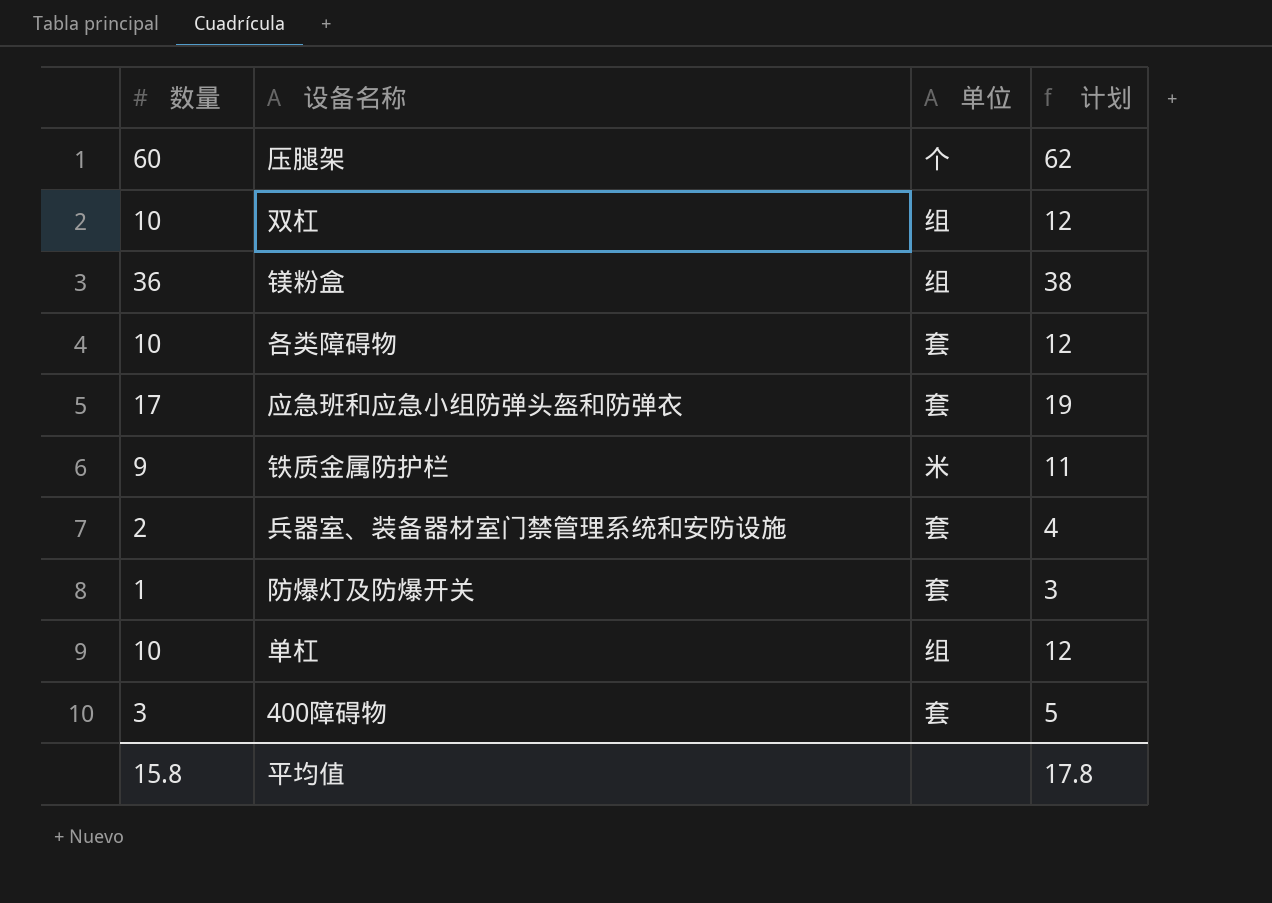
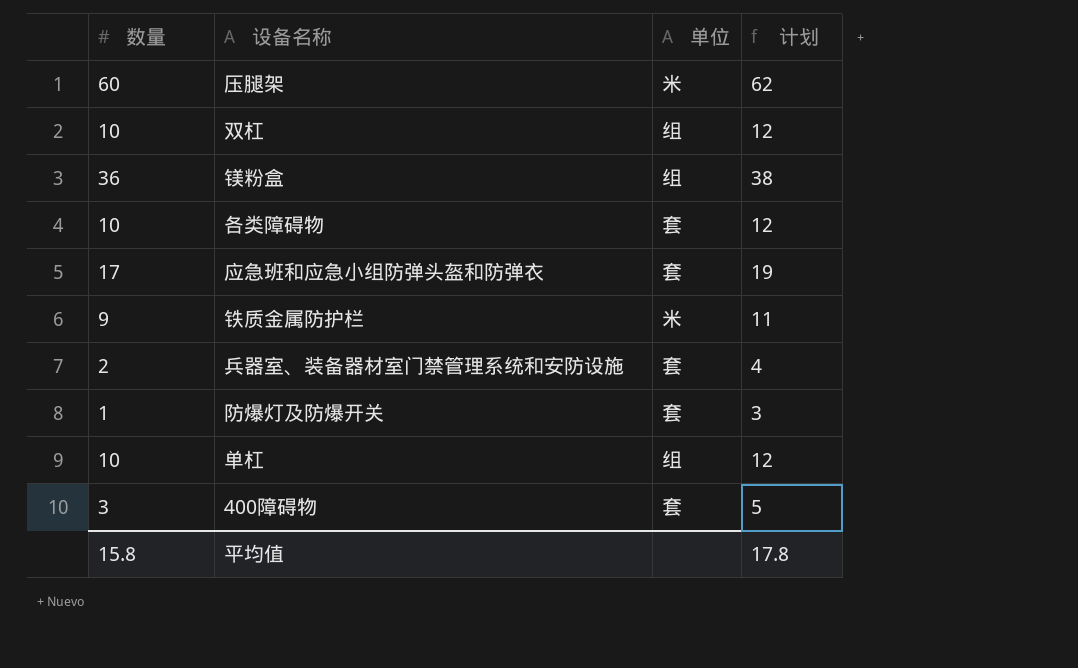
压腿架 | 单位: 个 -> 米

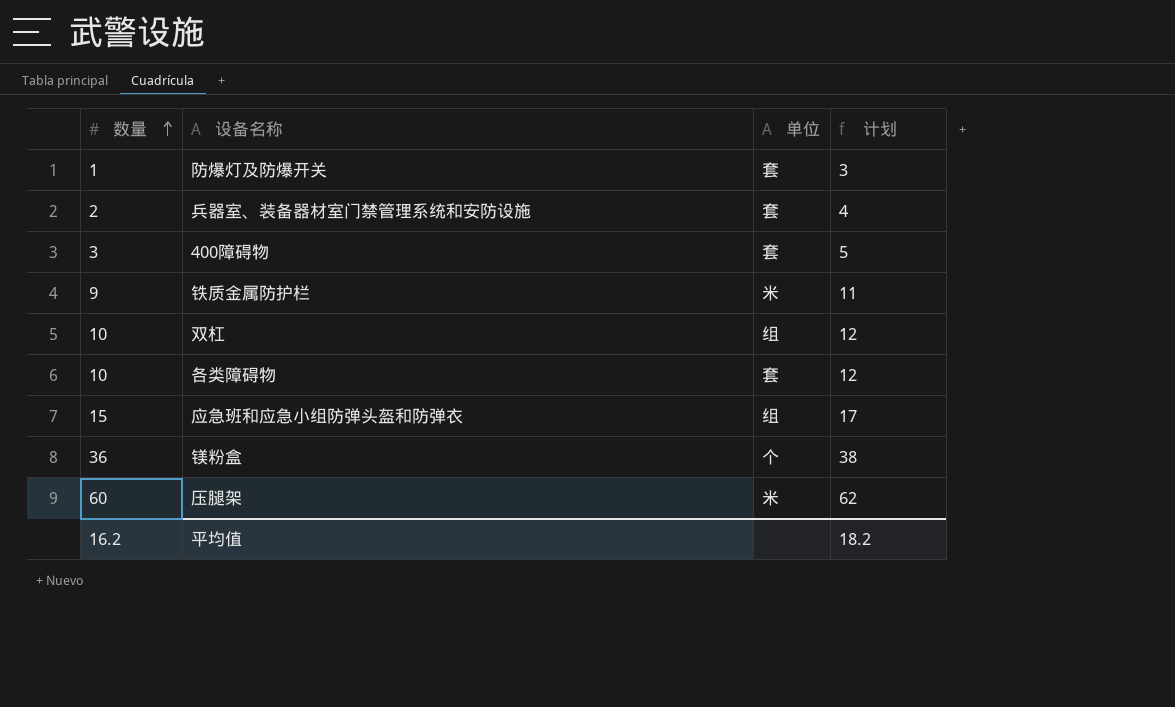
row order: none -> 数量 ascending
row 单杠: 10 | 组 | 12 -> none
应急班和应急小组防弹头盔和防弹衣 | 数量: 17 -> 15
应急班和应急小组防弹头盔和防弹衣 | 单位: 套 -> 组
应急班和应急小组防弹头盔和防弹衣 | 计划: 19 -> 17
镁粉盒 | 单位: 组 -> 个
平均值 | 数量: 15.8 -> 16.2
平均值 | 计划: 17.8 -> 18.2

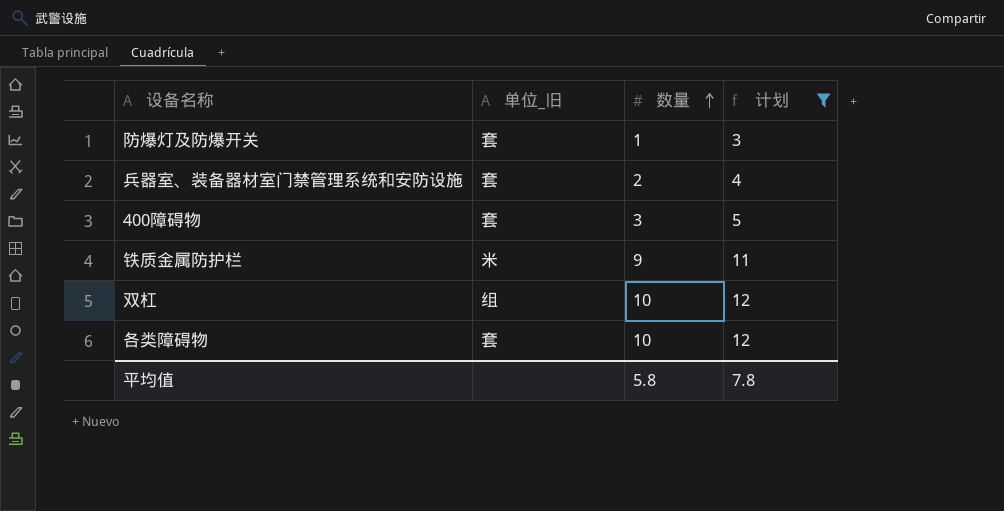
filter: none -> 计划 <= 12
column name: 单位 -> 单位_旧
column 数量 | position: 1 -> 3
平均值 | 数量: 16.2 -> 5.8
平均值 | 计划: 18.2 -> 7.8

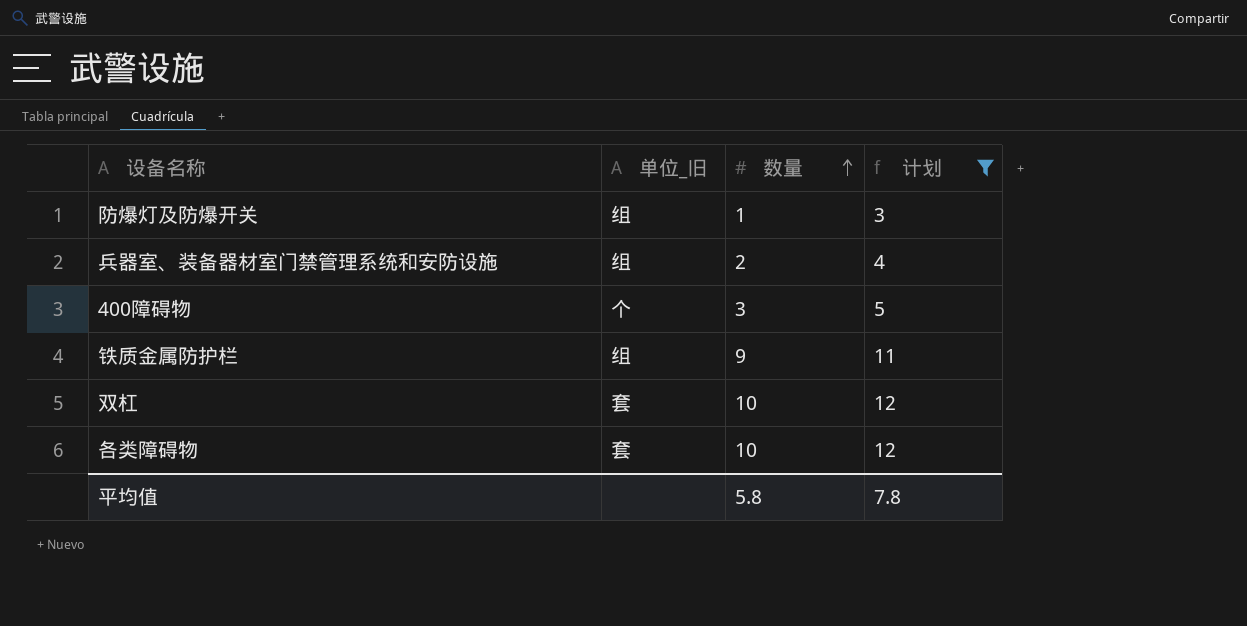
防爆灯及防爆开关 | 单位_旧: 套 -> 组
兵器室、装备器材室门禁管理系统和安防设施 | 单位_旧: 套 -> 组
400障碍物 | 单位_旧: 套 -> 个
铁质金属防护栏 | 单位_旧: 米 -> 组
双杠 | 单位_旧: 组 -> 套

